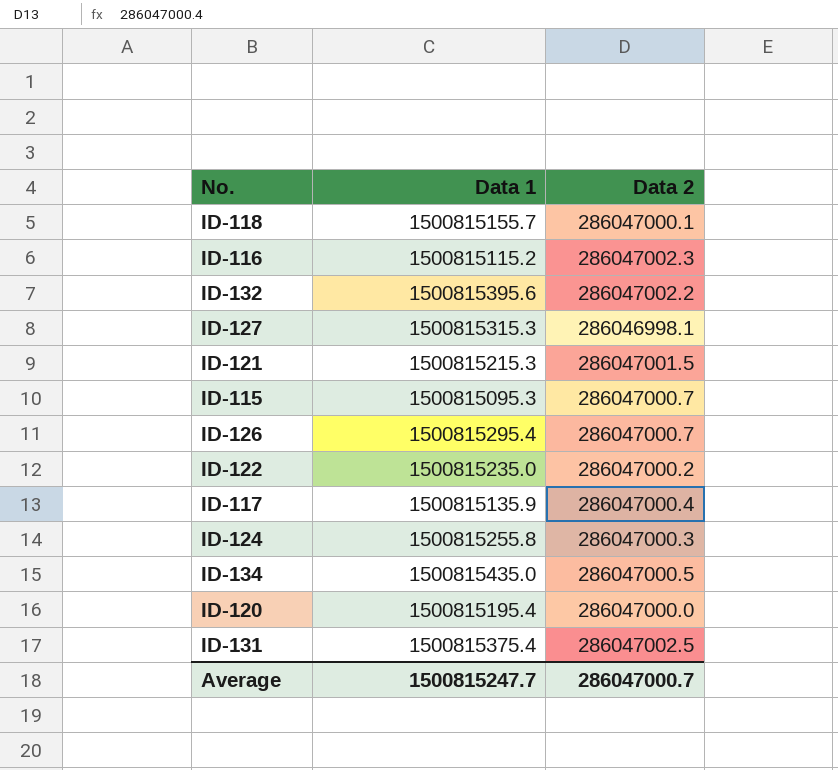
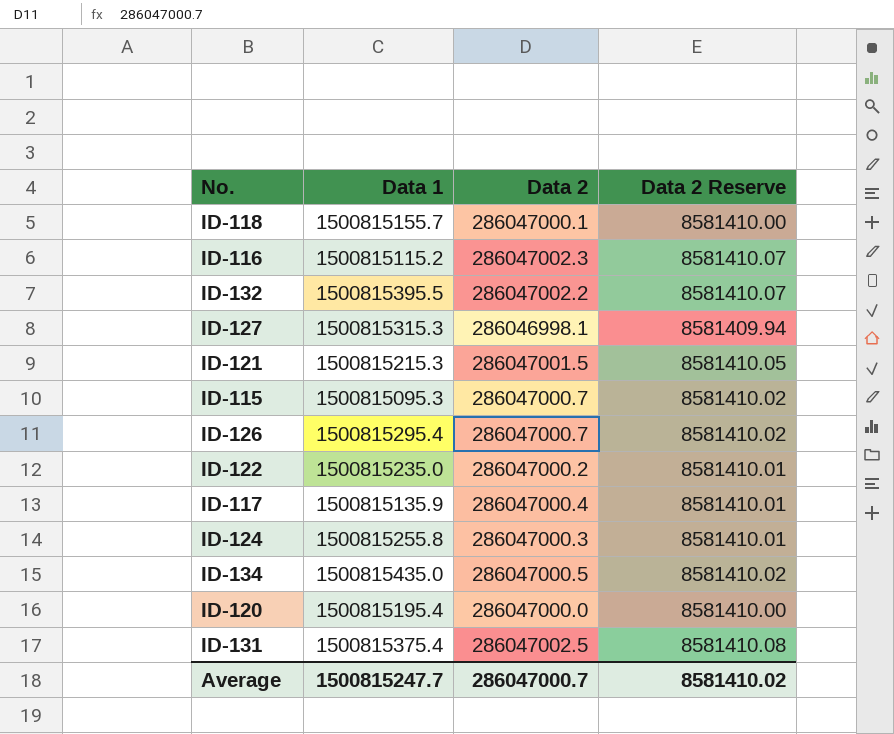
column Data 2 Reserve | formula: none -> [Data 2] * 0.03
ID-132 | Data 1: 1500815395.6 -> 1500815395.5

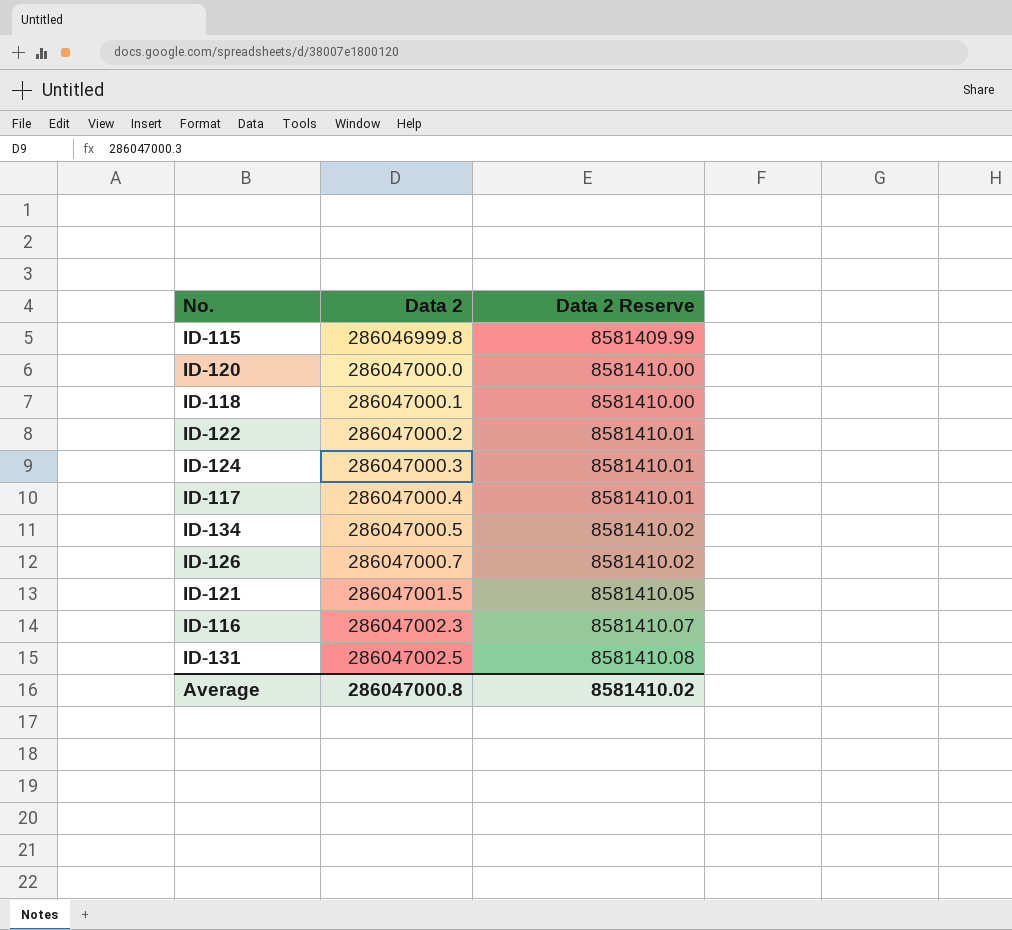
row order: none -> Data 2 ascending
column Data 1 | position: 2 -> none
row ID-132: 1500815395.5 | 286047002.2 | 8581410.07 -> none
row ID-127: 1500815315.3 | 286046998.1 | 8581409.94 -> none
ID-115 | Data 2: 286047000.7 -> 286046999.8
ID-115 | Data 2 Reserve: 8581410.02 -> 8581409.99
Average | Data 2: 286047000.7 -> 286047000.8

